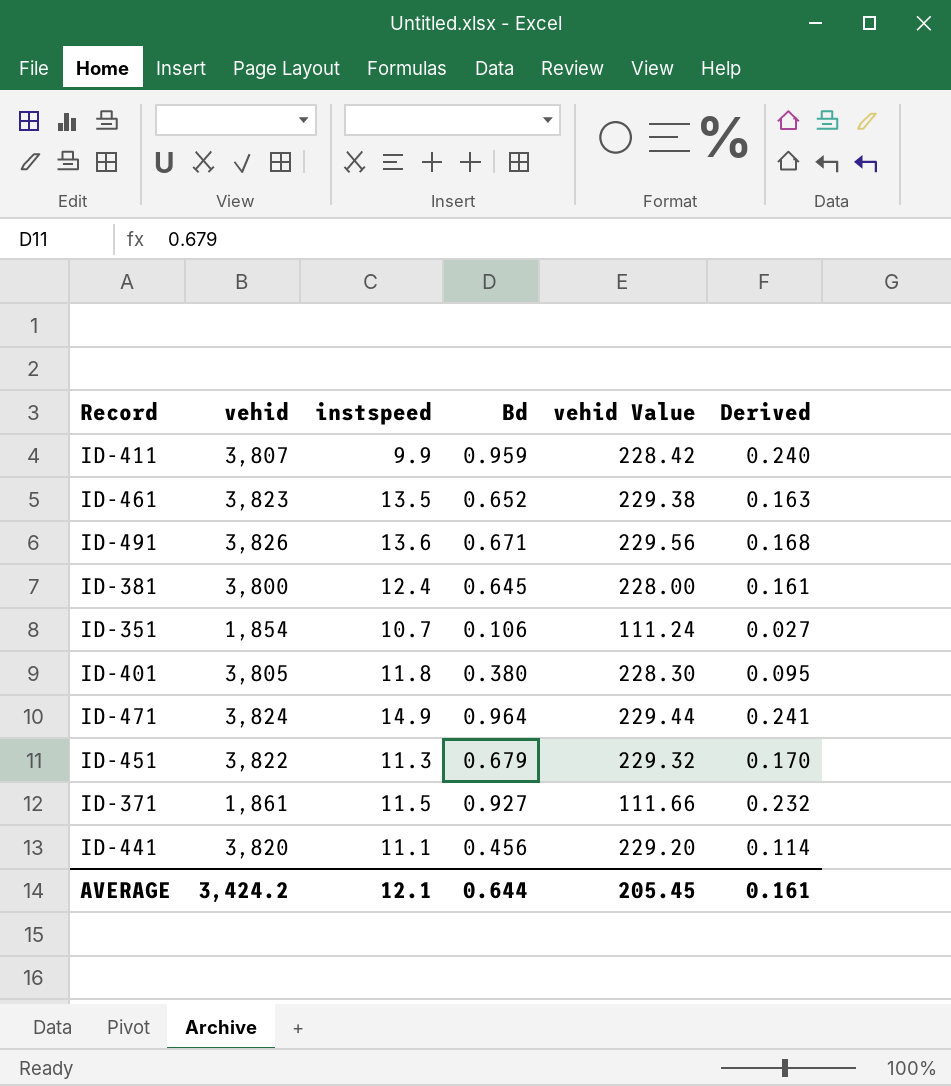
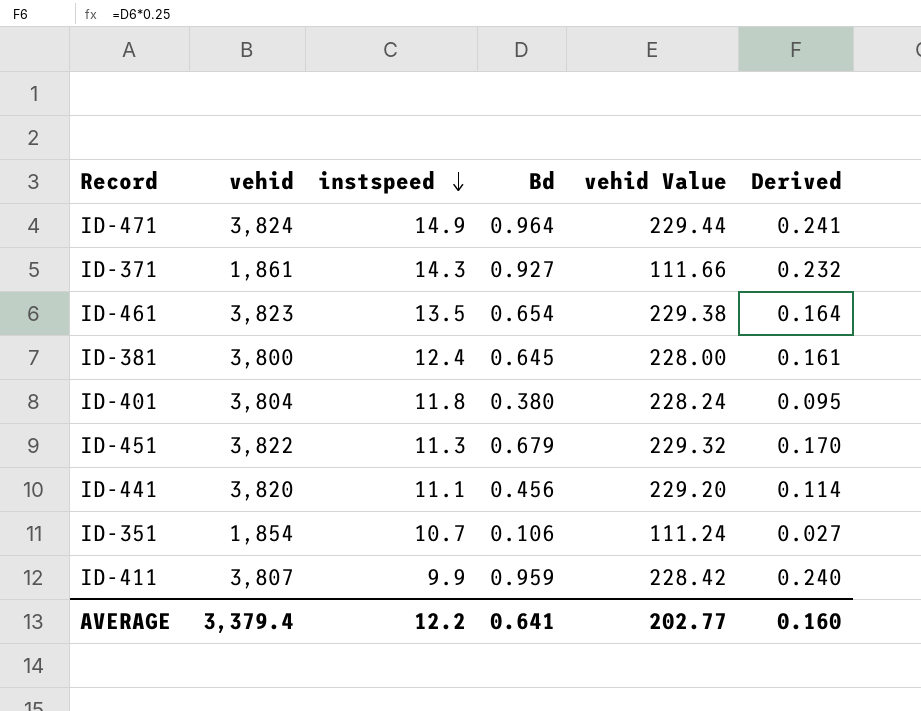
row order: none -> instspeed descending
row ID-491: 3,826 | 13.6 | 0.671 | 229.56 | 0.168 -> none
ID-371 | instspeed: 11.5 -> 14.3
ID-461 | Bd: 0.652 -> 0.654
ID-461 | Derived: 0.163 -> 0.164
ID-401 | vehid: 3,805 -> 3,804
ID-401 | vehid Value: 228.30 -> 228.24
AVERAGE | vehid: 3,424.2 -> 3,379.4
AVERAGE | instspeed: 12.1 -> 12.2
AVERAGE | Bd: 0.644 -> 0.641
AVERAGE | vehid Value: 205.45 -> 202.77
AVERAGE | Derived: 0.161 -> 0.160

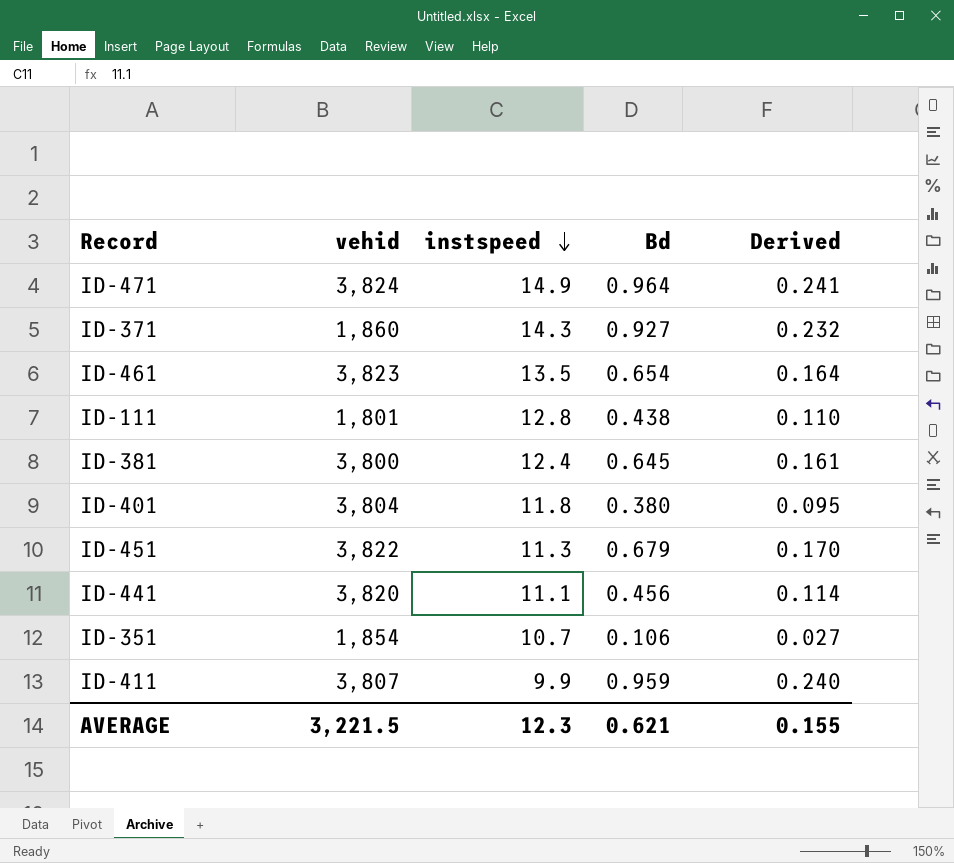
column vehid Value | formula: [vehid] * 0.06 -> none
ID-371 | vehid: 1,861 -> 1,860
row ID-111: none -> 1,801 | 12.8 | 0.438 | 0.110
AVERAGE | vehid: 3,379.4 -> 3,221.5
AVERAGE | instspeed: 12.2 -> 12.3
AVERAGE | Bd: 0.641 -> 0.621
AVERAGE | Derived: 0.160 -> 0.155

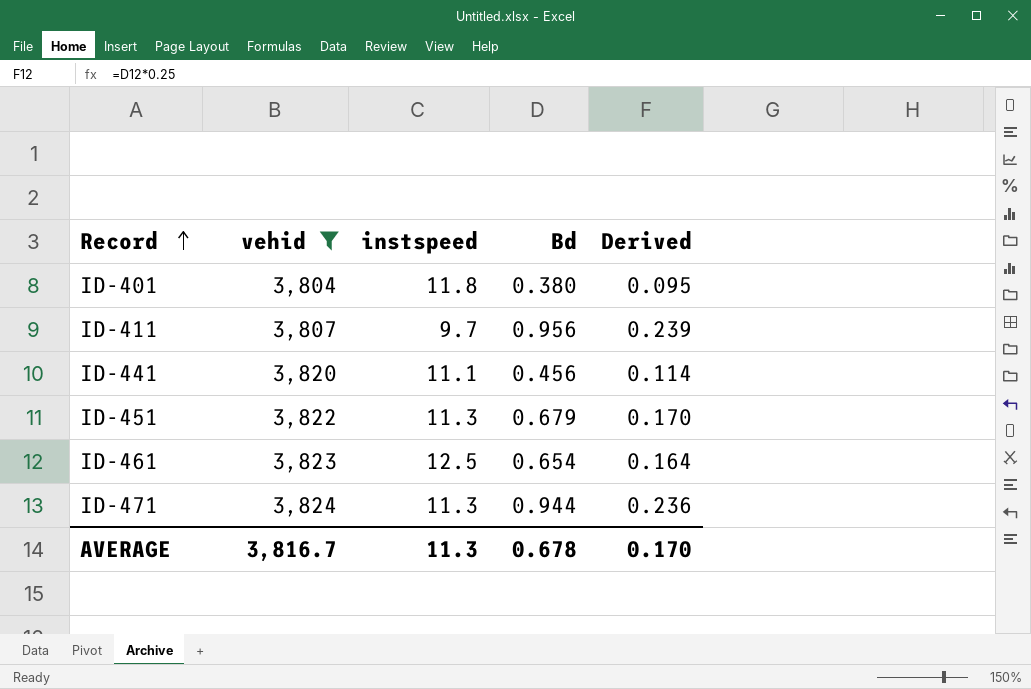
filter: none -> vehid >= 3,804
row order: instspeed descending -> Record ascending
ID-411 | instspeed: 9.9 -> 9.7
ID-411 | Bd: 0.959 -> 0.956
ID-411 | Derived: 0.240 -> 0.239
ID-461 | instspeed: 13.5 -> 12.5
ID-471 | instspeed: 14.9 -> 11.3
ID-471 | Bd: 0.964 -> 0.944
ID-471 | Derived: 0.241 -> 0.236
AVERAGE | vehid: 3,221.5 -> 3,816.7
AVERAGE | instspeed: 12.3 -> 11.3
AVERAGE | Bd: 0.621 -> 0.678
AVERAGE | Derived: 0.155 -> 0.170

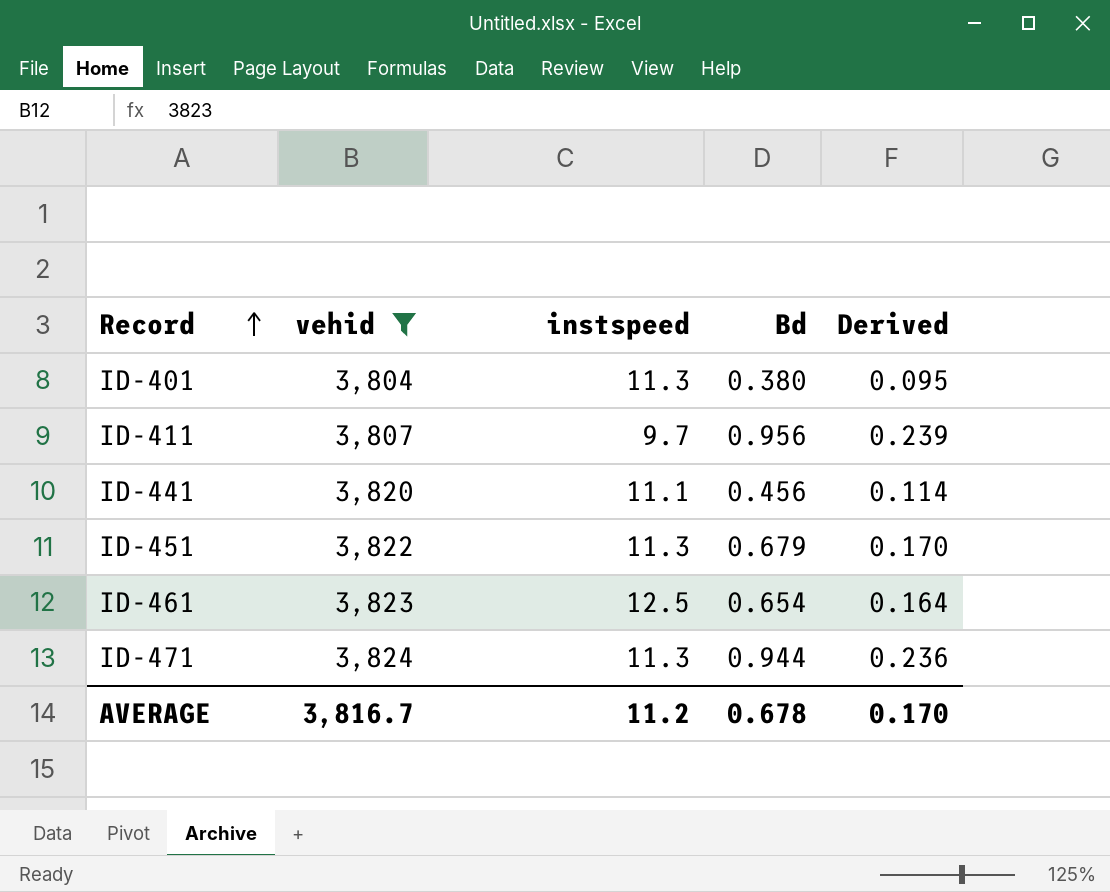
ID-401 | instspeed: 11.8 -> 11.3
AVERAGE | instspeed: 11.3 -> 11.2

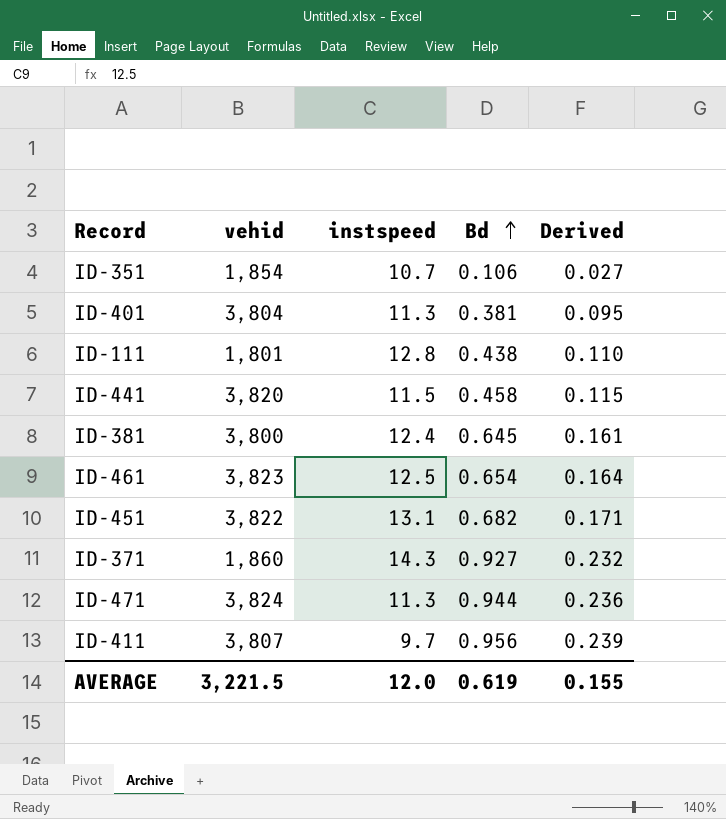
filter: vehid >= 3,804 -> none
row order: Record ascending -> Bd ascending
ID-401 | Bd: 0.380 -> 0.381
ID-441 | instspeed: 11.1 -> 11.5
ID-441 | Bd: 0.456 -> 0.458
ID-441 | Derived: 0.114 -> 0.115
ID-451 | instspeed: 11.3 -> 13.1
ID-451 | Bd: 0.679 -> 0.682
ID-451 | Derived: 0.170 -> 0.171
AVERAGE | vehid: 3,816.7 -> 3,221.5
AVERAGE | instspeed: 11.2 -> 12.0
AVERAGE | Bd: 0.678 -> 0.619
AVERAGE | Derived: 0.170 -> 0.155

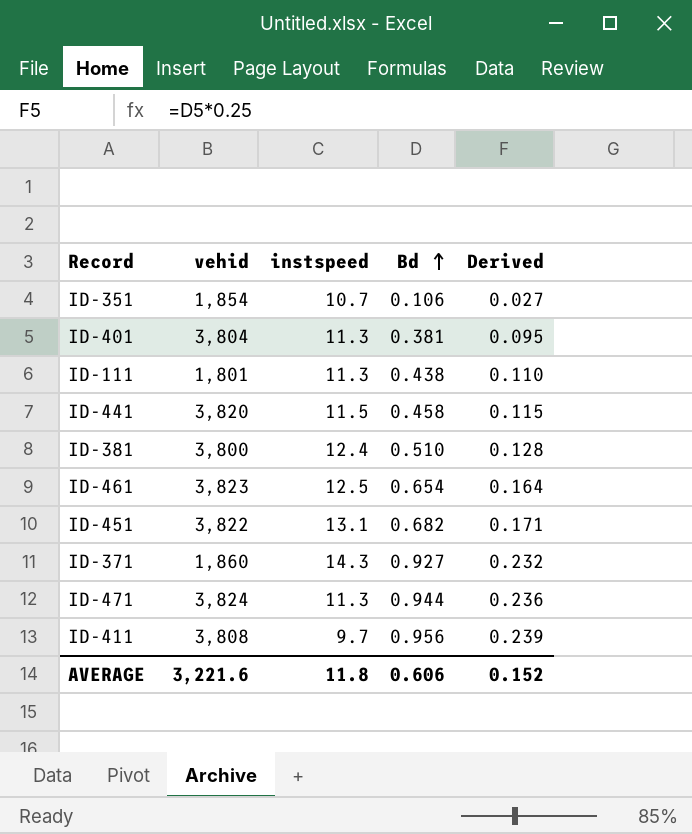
ID-111 | instspeed: 12.8 -> 11.3
ID-381 | Bd: 0.645 -> 0.510
ID-381 | Derived: 0.161 -> 0.128
ID-411 | vehid: 3,807 -> 3,808
AVERAGE | vehid: 3,221.5 -> 3,221.6
AVERAGE | instspeed: 12.0 -> 11.8
AVERAGE | Bd: 0.619 -> 0.606
AVERAGE | Derived: 0.155 -> 0.152

